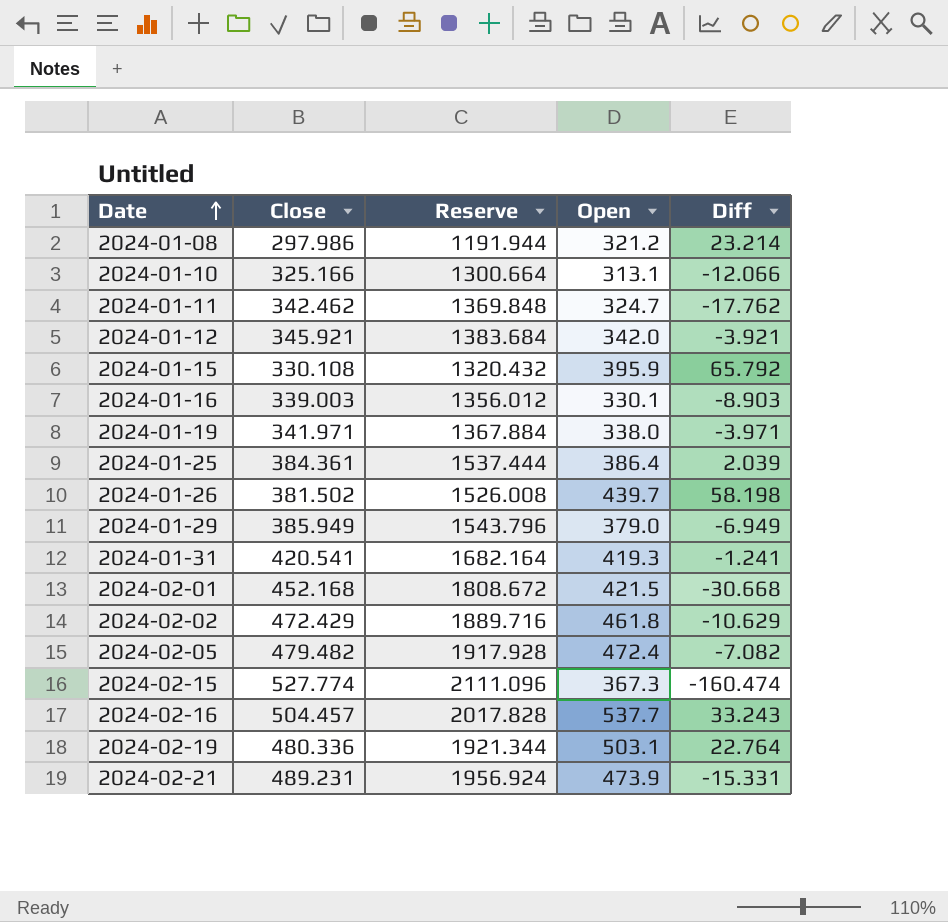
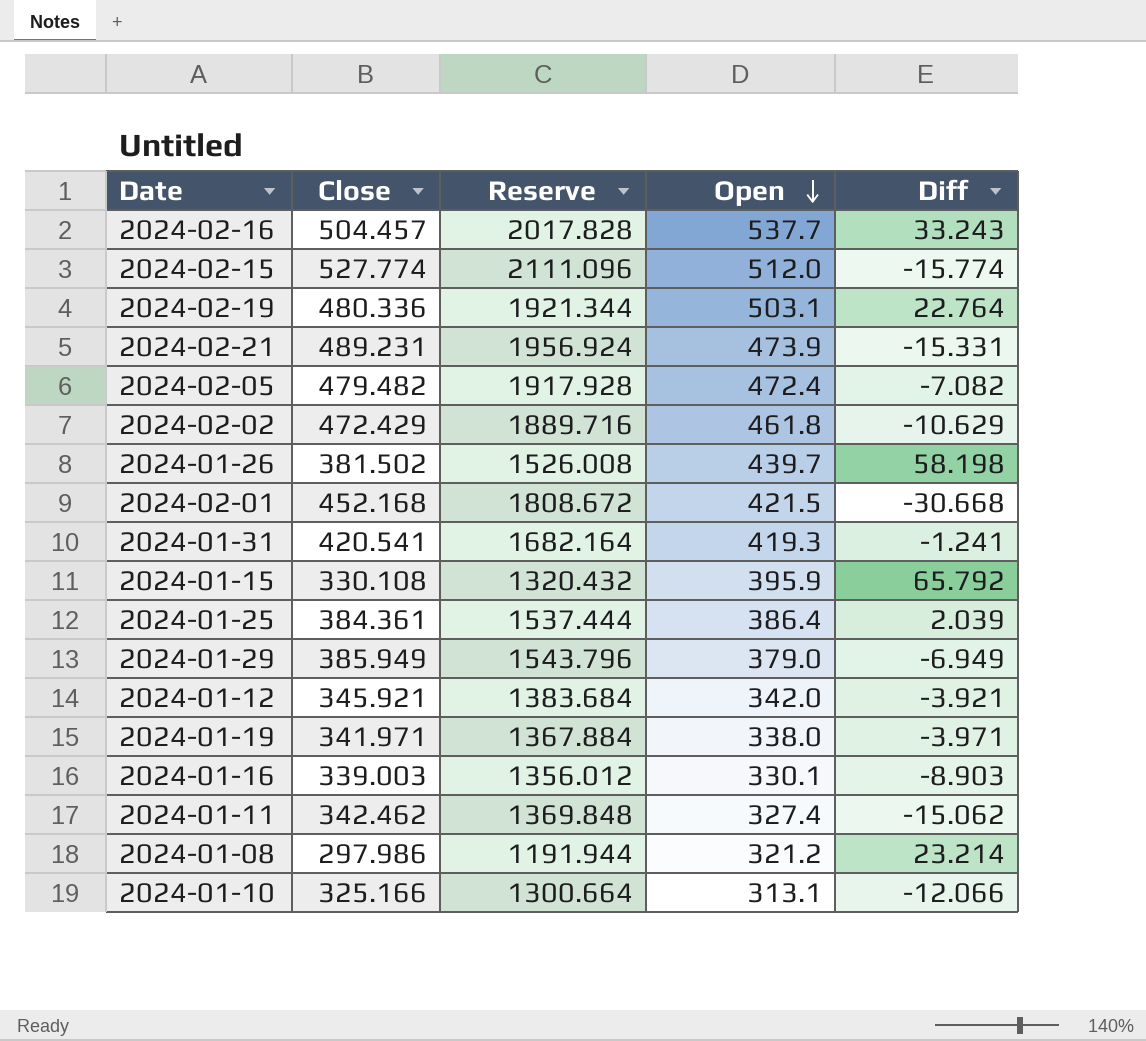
row order: Date ascending -> Open descending
2024-02-15 | Open: 367.3 -> 512.0
2024-02-15 | Diff: -160.474 -> -15.774
2024-01-11 | Open: 324.7 -> 327.4
2024-01-11 | Diff: -17.762 -> -15.062

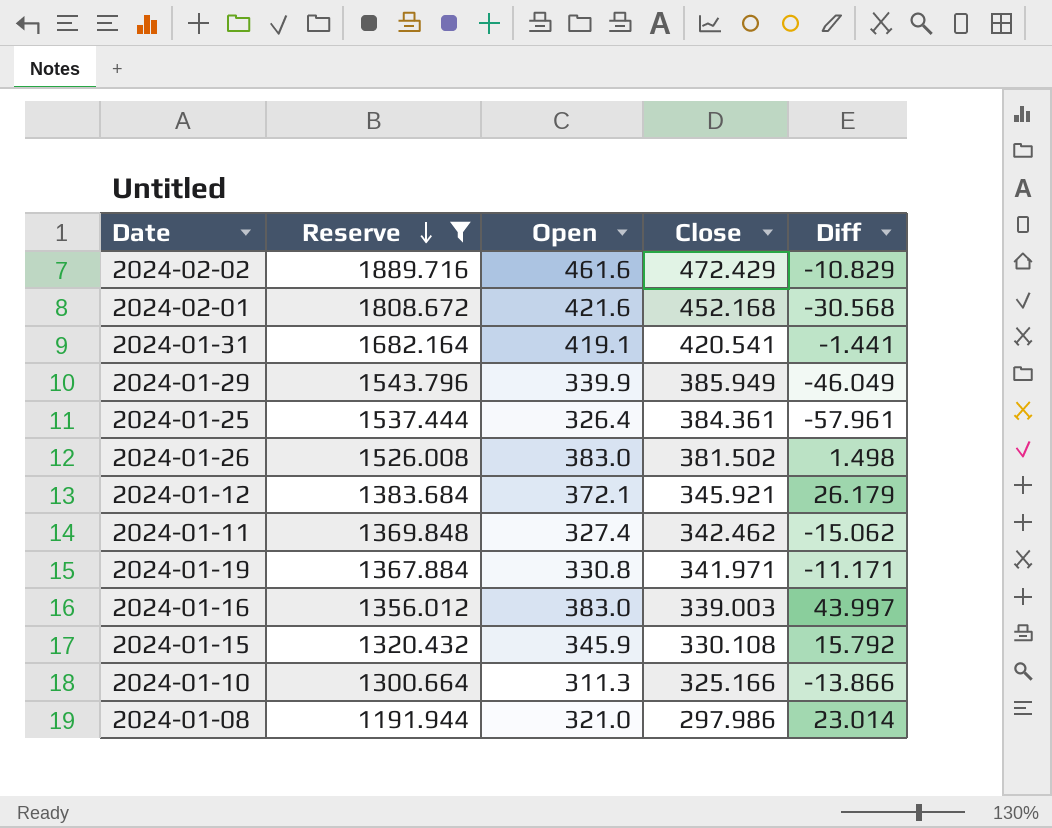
filter: none -> Reserve <= 1889.716
row order: Open descending -> Reserve descending
column Close | position: 2 -> 4
2024-02-02 | Open: 461.8 -> 461.6
2024-02-02 | Diff: -10.629 -> -10.829
2024-02-01 | Open: 421.5 -> 421.6
2024-02-01 | Diff: -30.668 -> -30.568
2024-01-31 | Open: 419.3 -> 419.1
2024-01-31 | Diff: -1.241 -> -1.441
2024-01-29 | Open: 379.0 -> 339.9
2024-01-29 | Diff: -6.949 -> -46.049
2024-01-25 | Open: 386.4 -> 326.4
2024-01-25 | Diff: 2.039 -> -57.961
2024-01-26 | Open: 439.7 -> 383.0
2024-01-26 | Diff: 58.198 -> 1.498
2024-01-12 | Open: 342.0 -> 372.1
2024-01-12 | Diff: -3.921 -> 26.179
2024-01-19 | Open: 338.0 -> 330.8
2024-01-19 | Diff: -3.971 -> -11.171
2024-01-16 | Open: 330.1 -> 383.0
2024-01-16 | Diff: -8.903 -> 43.997
2024-01-15 | Open: 395.9 -> 345.9
2024-01-15 | Diff: 65.792 -> 15.792
2024-01-10 | Open: 313.1 -> 311.3
2024-01-10 | Diff: -12.066 -> -13.866
2024-01-08 | Open: 321.2 -> 321.0
2024-01-08 | Diff: 23.214 -> 23.014

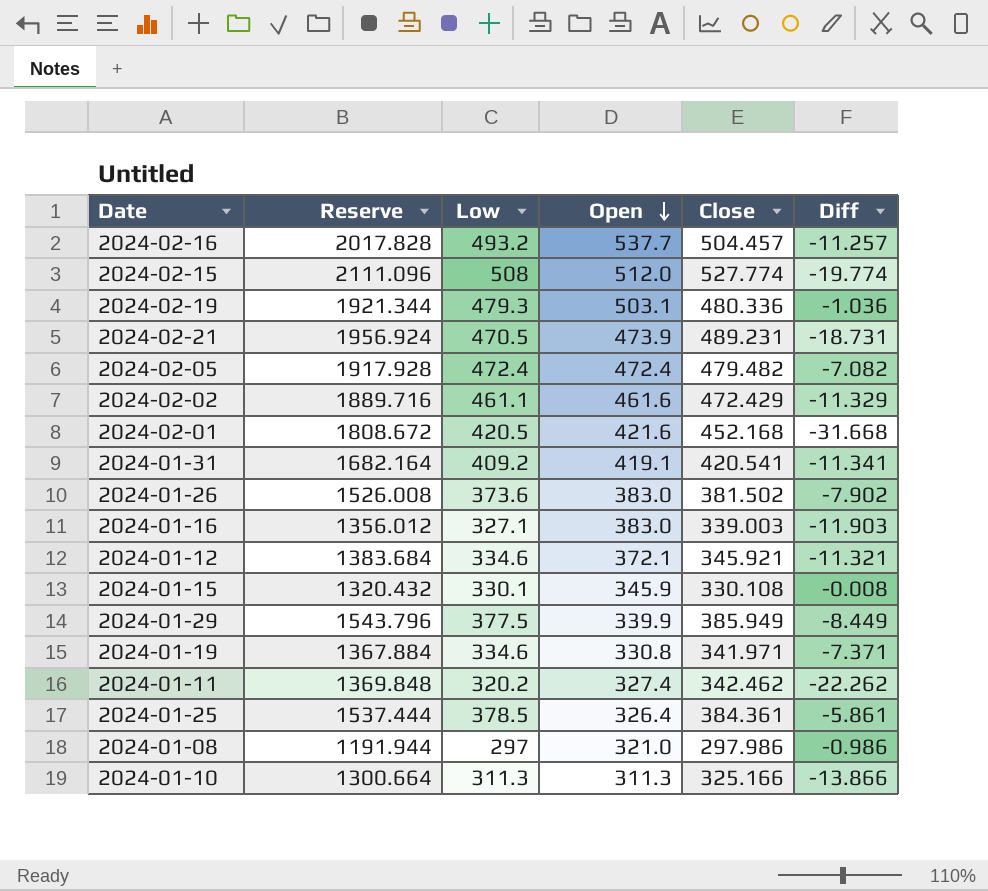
filter: Reserve <= 1889.716 -> none
row order: Reserve descending -> Open descending
column Low | position: none -> 3
column Diff | formula: [Open] - [Close] -> [Low] - [Close]

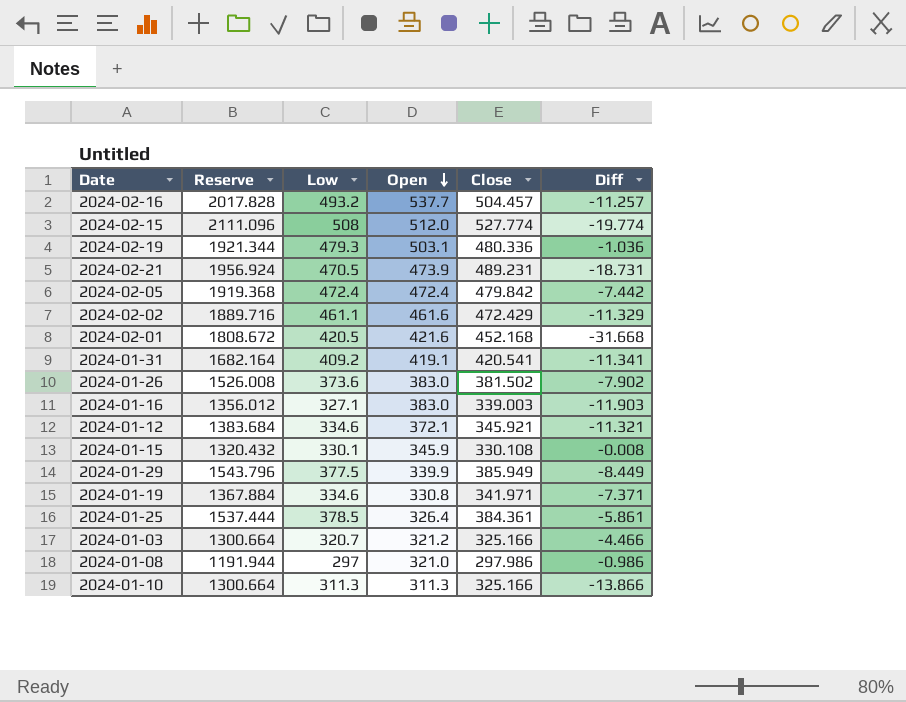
row 2024-01-11: 1369.848 | 320.2 | 327.4 | 342.462 | -22.262 -> none
2024-02-05 | Reserve: 1917.928 -> 1919.368
2024-02-05 | Close: 479.482 -> 479.842
2024-02-05 | Diff: -7.082 -> -7.442
row 2024-01-03: none -> 1300.664 | 320.7 | 321.2 | 325.166 | -4.466

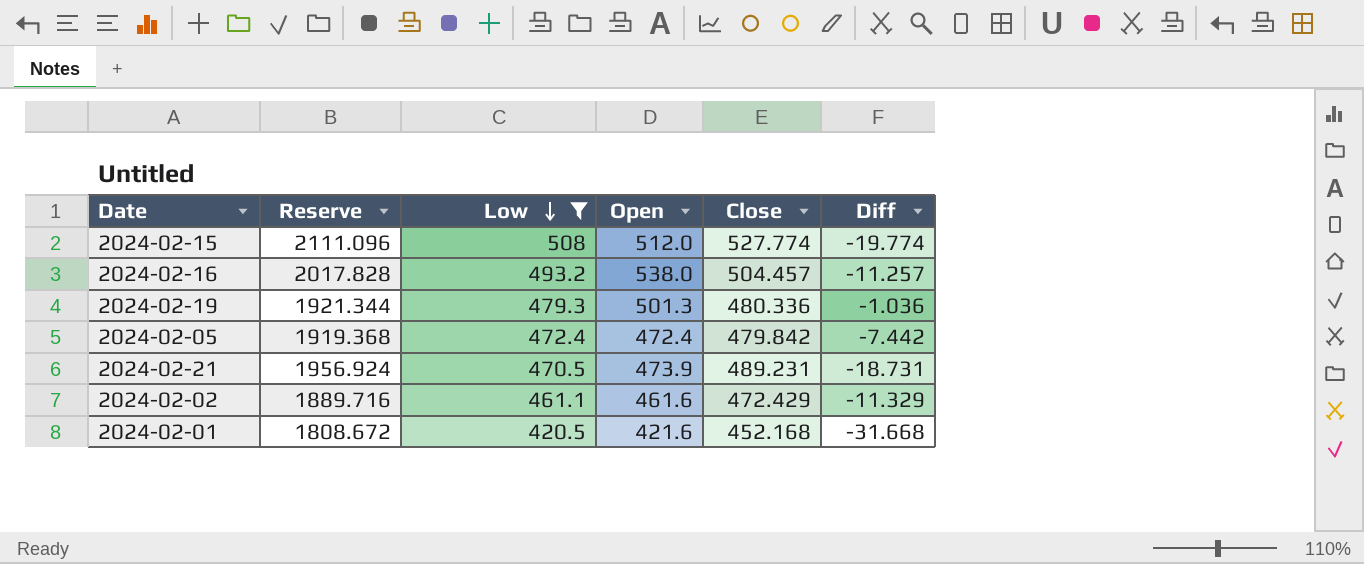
filter: none -> Low >= 420.5
row order: Open descending -> Low descending
2024-02-16 | Open: 537.7 -> 538.0
2024-02-19 | Open: 503.1 -> 501.3

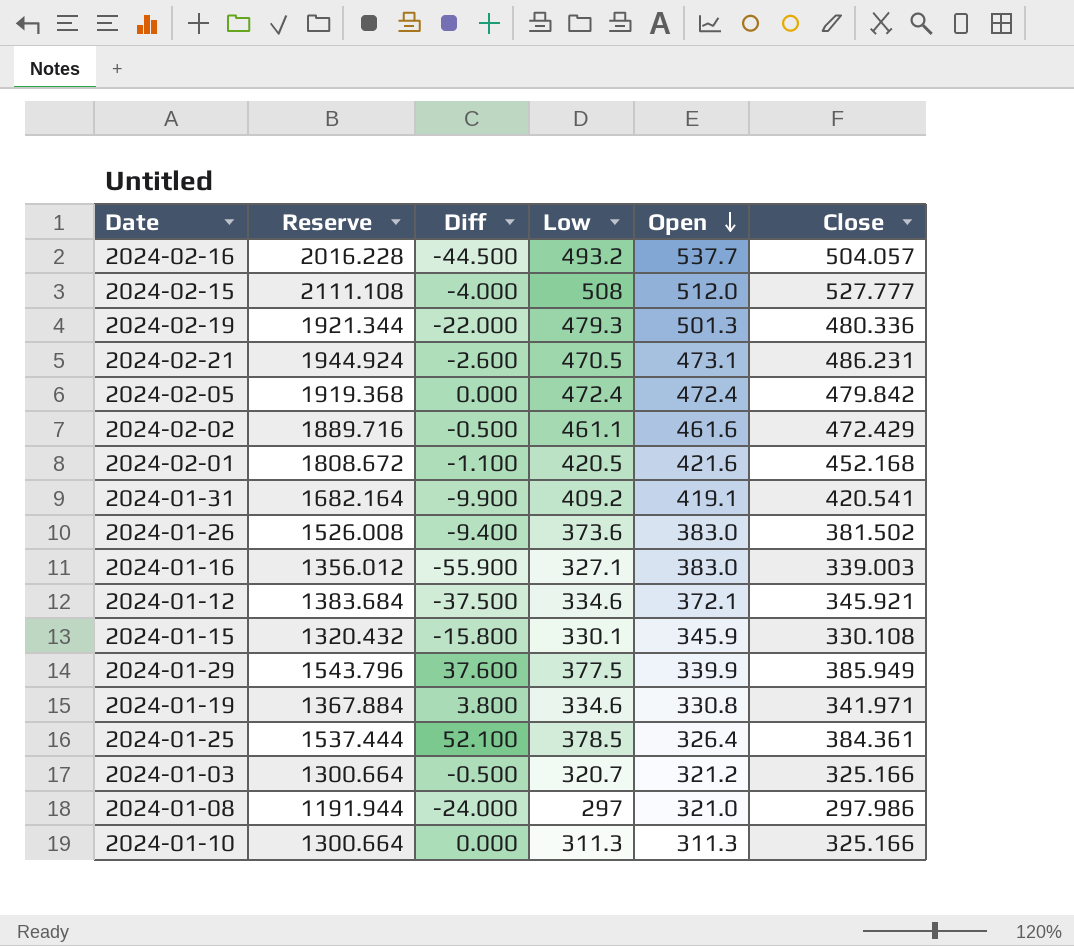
filter: Low >= 420.5 -> none
row order: Low descending -> Open descending
column Diff | formula: [Low] - [Close] -> [Low] - [Open]
column Diff | position: 6 -> 3
2024-02-16 | Reserve: 2017.828 -> 2016.228
2024-02-16 | Open: 538.0 -> 537.7
2024-02-16 | Close: 504.457 -> 504.057
2024-02-15 | Reserve: 2111.096 -> 2111.108
2024-02-15 | Close: 527.774 -> 527.777
2024-02-21 | Reserve: 1956.924 -> 1944.924
2024-02-21 | Open: 473.9 -> 473.1
2024-02-21 | Close: 489.231 -> 486.231

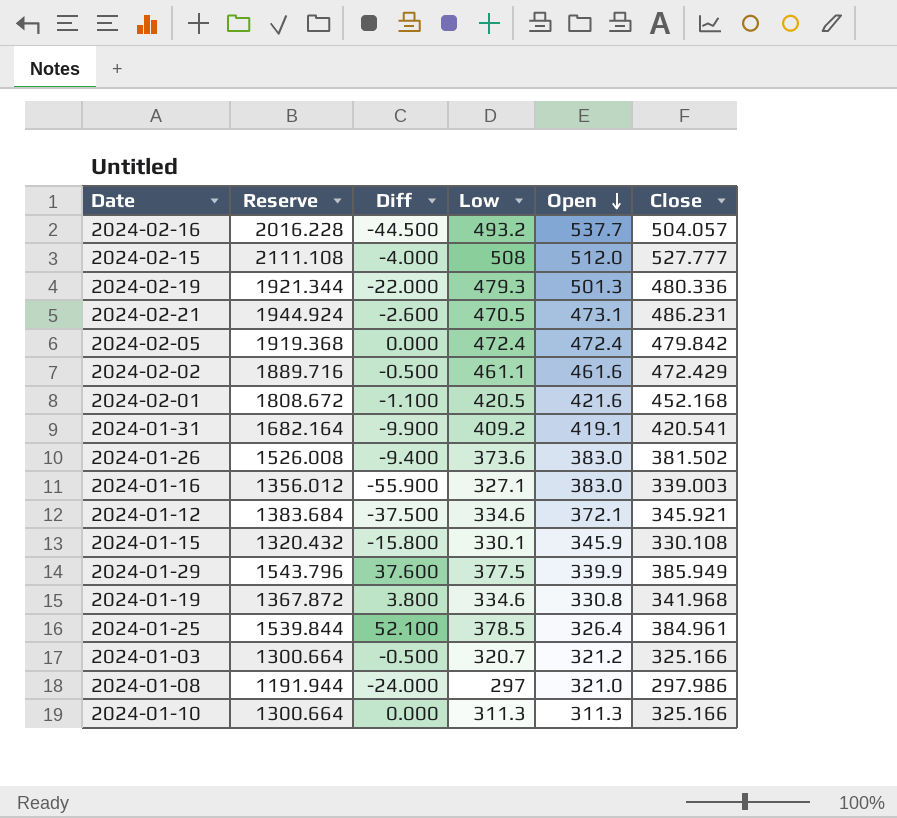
2024-01-19 | Reserve: 1367.884 -> 1367.872
2024-01-19 | Close: 341.971 -> 341.968
2024-01-25 | Reserve: 1537.444 -> 1539.844
2024-01-25 | Close: 384.361 -> 384.961

